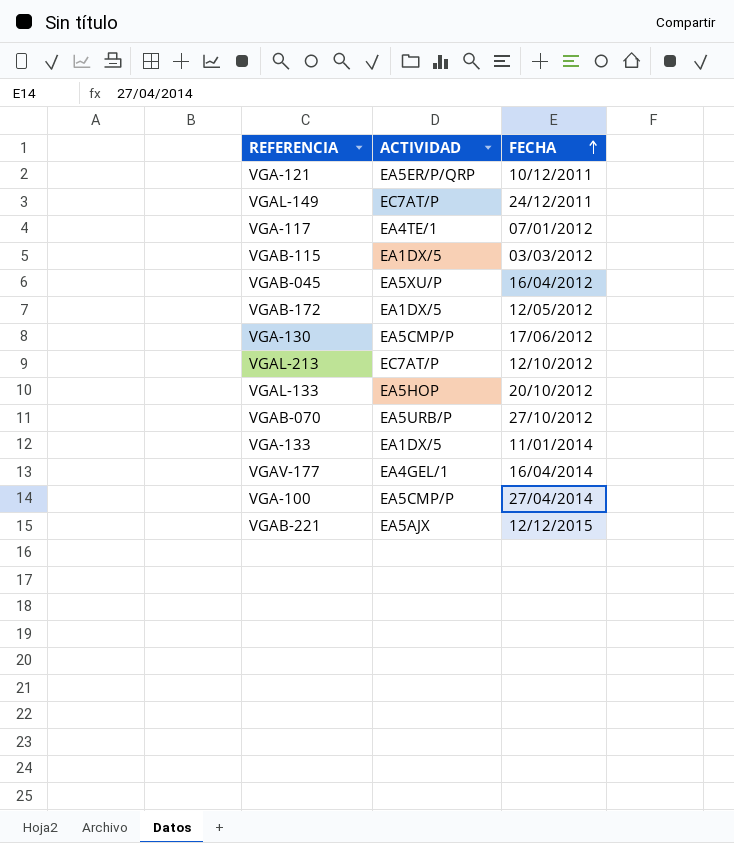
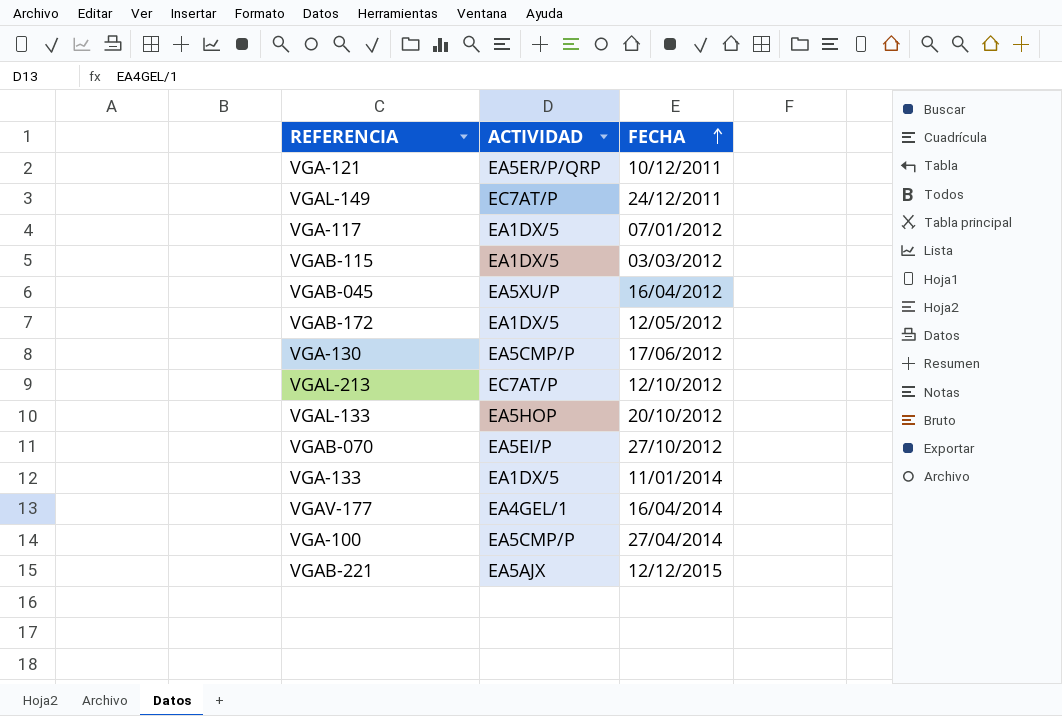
VGA-117 | ACTIVIDAD: EA4TE/1 -> EA1DX/5
VGAB-070 | ACTIVIDAD: EA5URB/P -> EA5EI/P

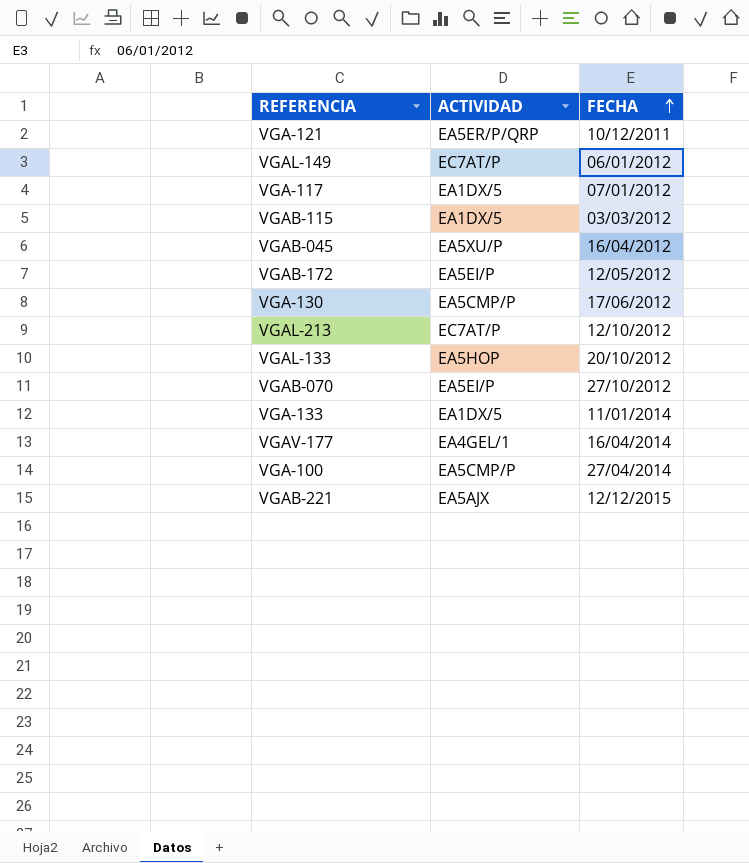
VGAL-149 | FECHA: 24/12/2011 -> 06/01/2012
VGAB-172 | ACTIVIDAD: EA1DX/5 -> EA5EI/P

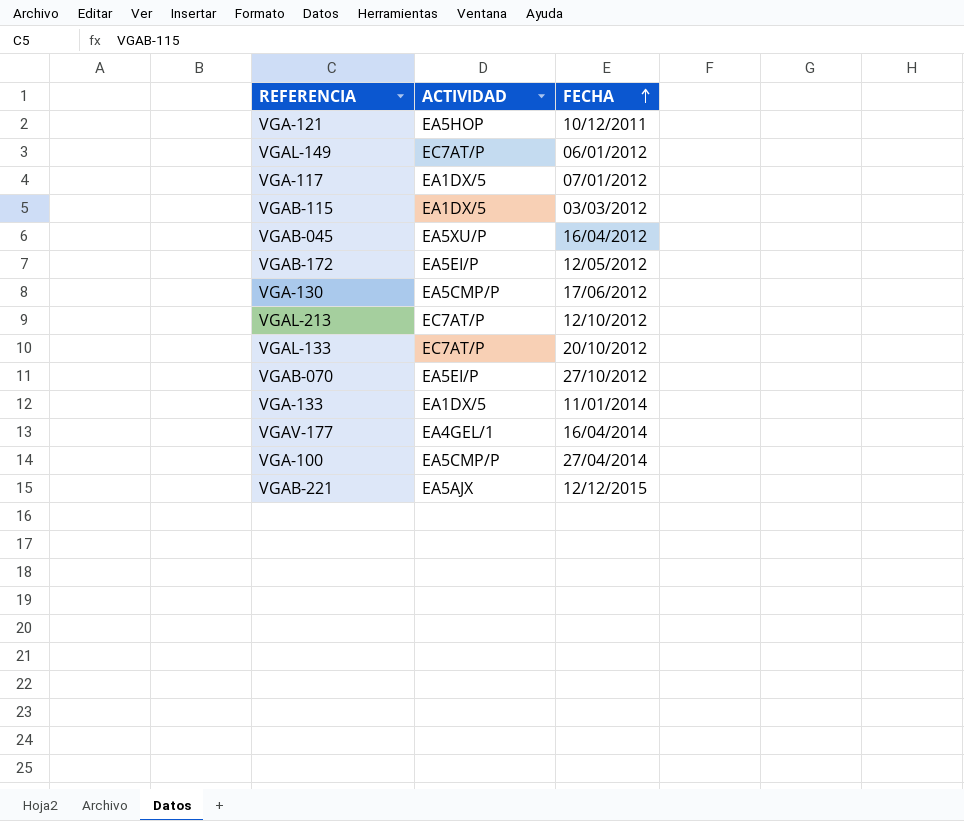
VGA-121 | ACTIVIDAD: EA5ER/P/QRP -> EA5HOP
VGAL-133 | ACTIVIDAD: EA5HOP -> EC7AT/P

